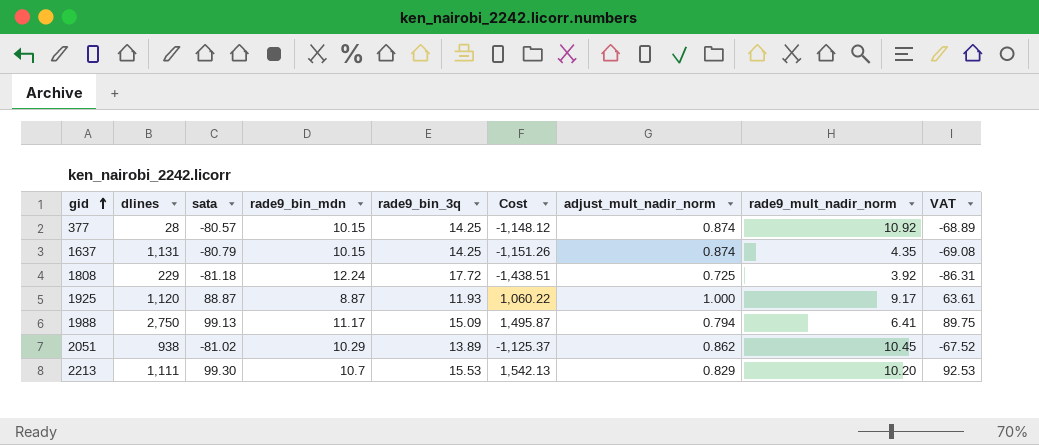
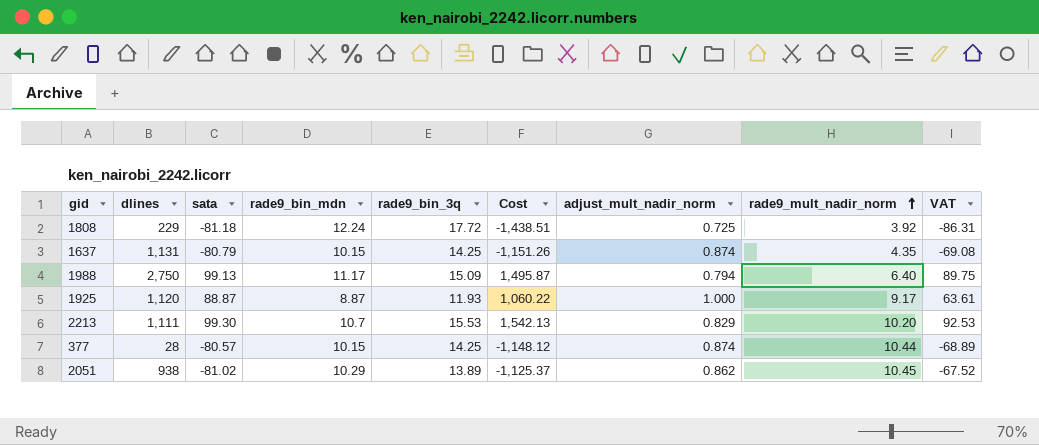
row order: gid ascending -> rade9_mult_nadir_norm ascending
1988 | rade9_mult_nadir_norm: 6.41 -> 6.40
377 | rade9_mult_nadir_norm: 10.92 -> 10.44

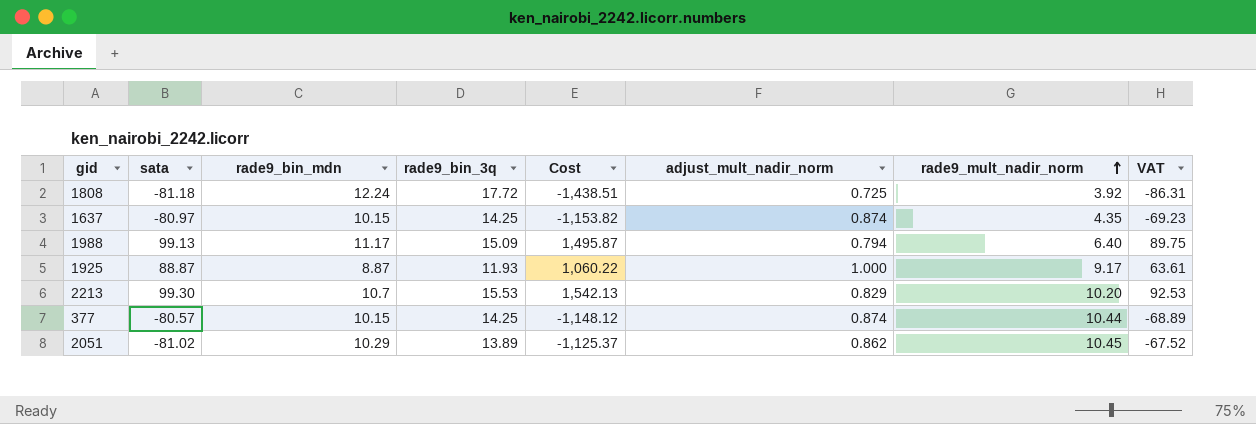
column dlines | position: 2 -> none
1637 | sata: -80.79 -> -80.97
1637 | Cost: -1,151.26 -> -1,153.82
1637 | VAT: -69.08 -> -69.23

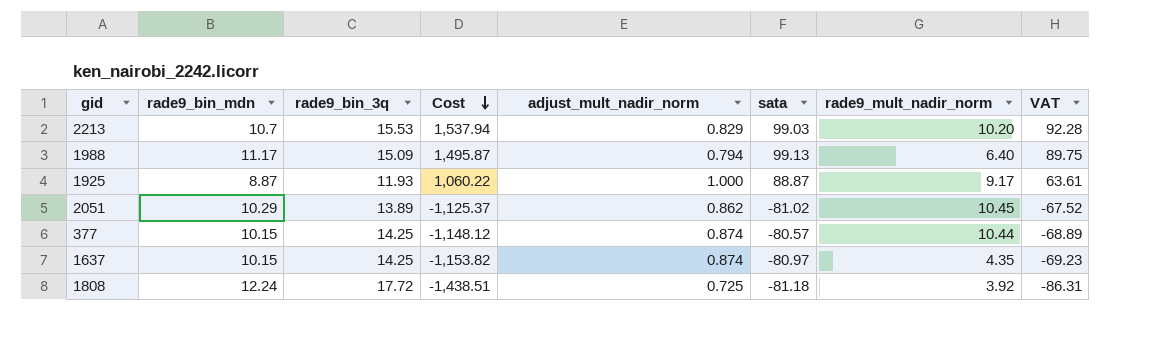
row order: rade9_mult_nadir_norm ascending -> Cost descending
column sata | position: 2 -> 6
2213 | Cost: 1,542.13 -> 1,537.94
2213 | sata: 99.30 -> 99.03
2213 | VAT: 92.53 -> 92.28

